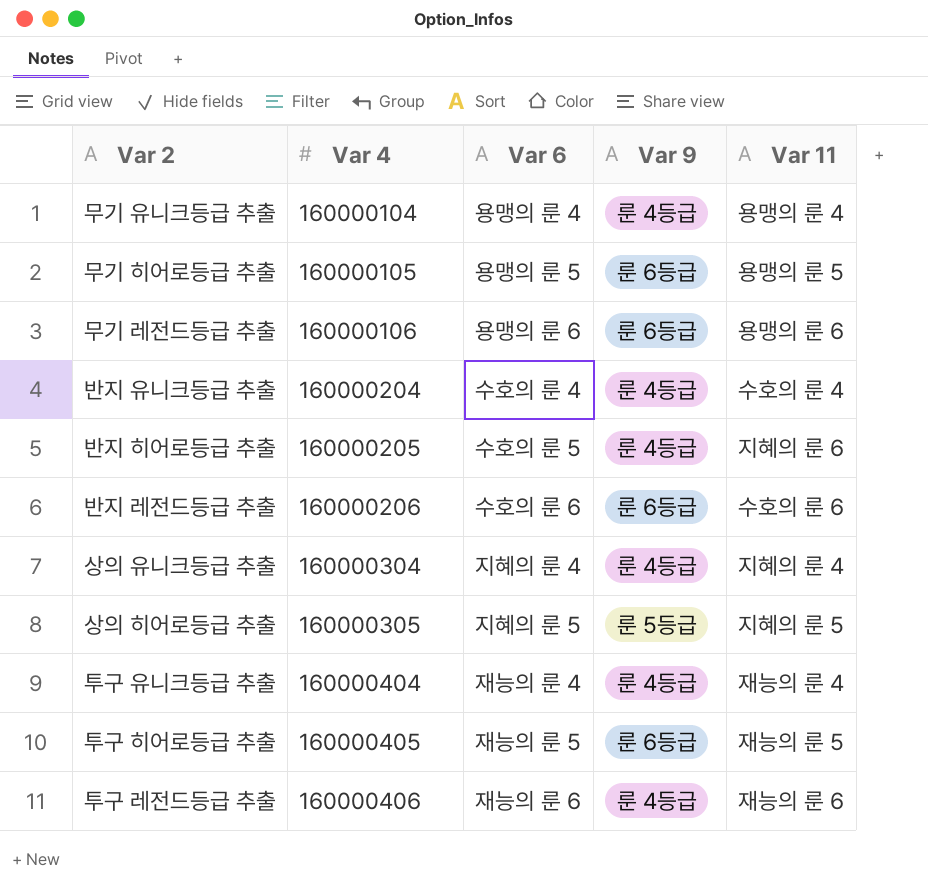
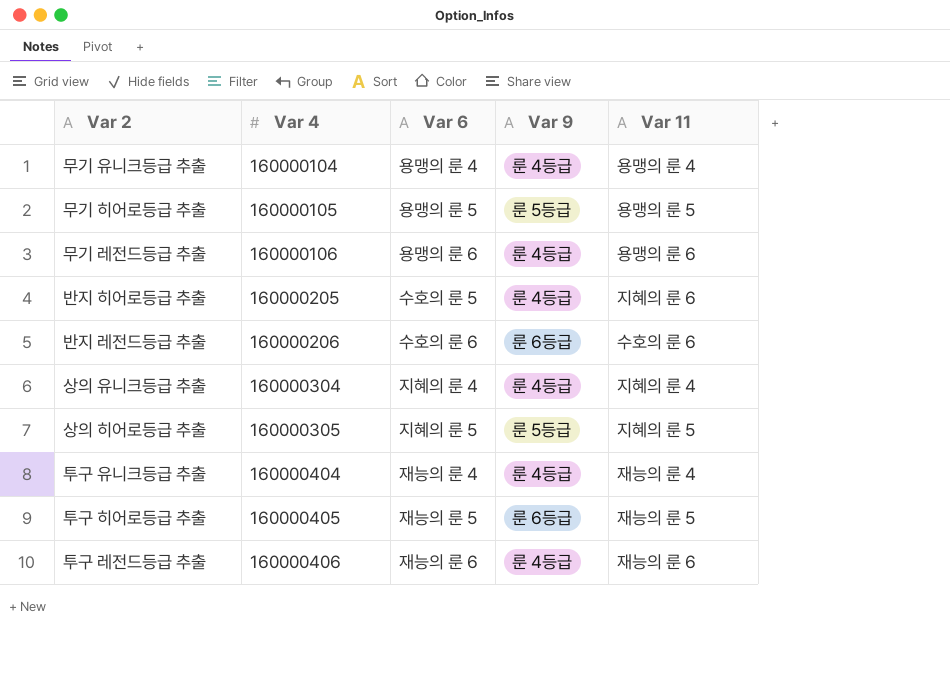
row 반지 유니크등급 추출: 160000204 | 수호의 룬 4 | 룬 4등급 | 수호의 룬 4 -> none
무기 히어로등급 추출 | Var 9: 룬 6등급 -> 룬 5등급
무기 레전드등급 추출 | Var 9: 룬 6등급 -> 룬 4등급

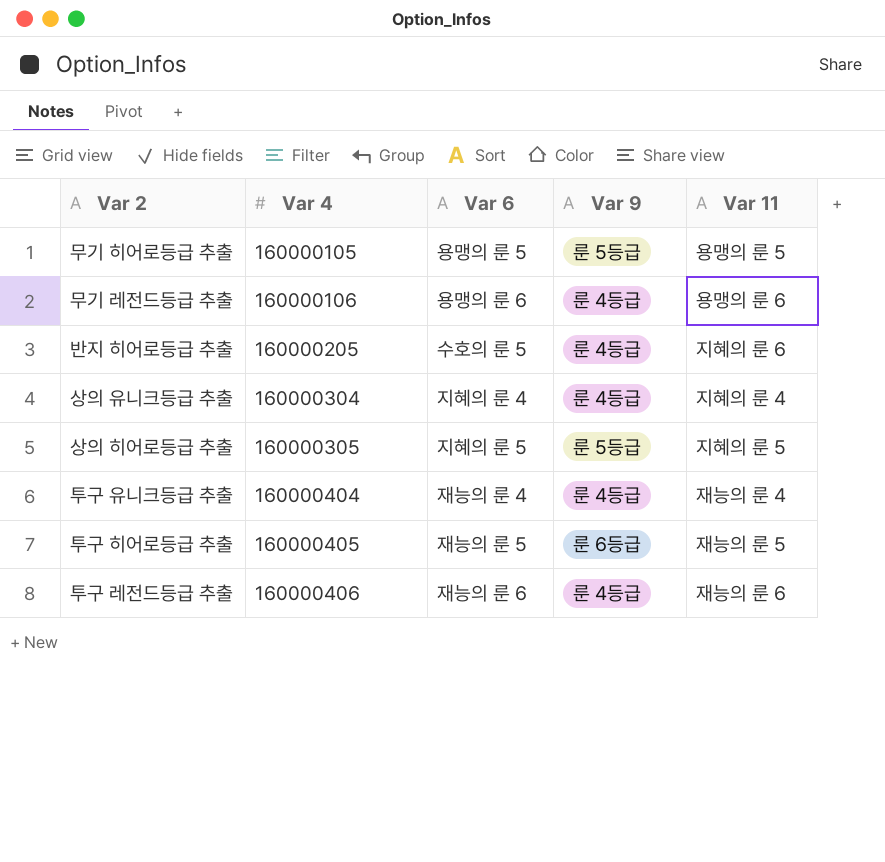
row 무기 유니크등급 추출: 160000104 | 용맹의 룬 4 | 룬 4등급 | 용맹의 룬 4 -> none
row 반지 레전드등급 추출: 160000206 | 수호의 룬 6 | 룬 6등급 | 수호의 룬 6 -> none

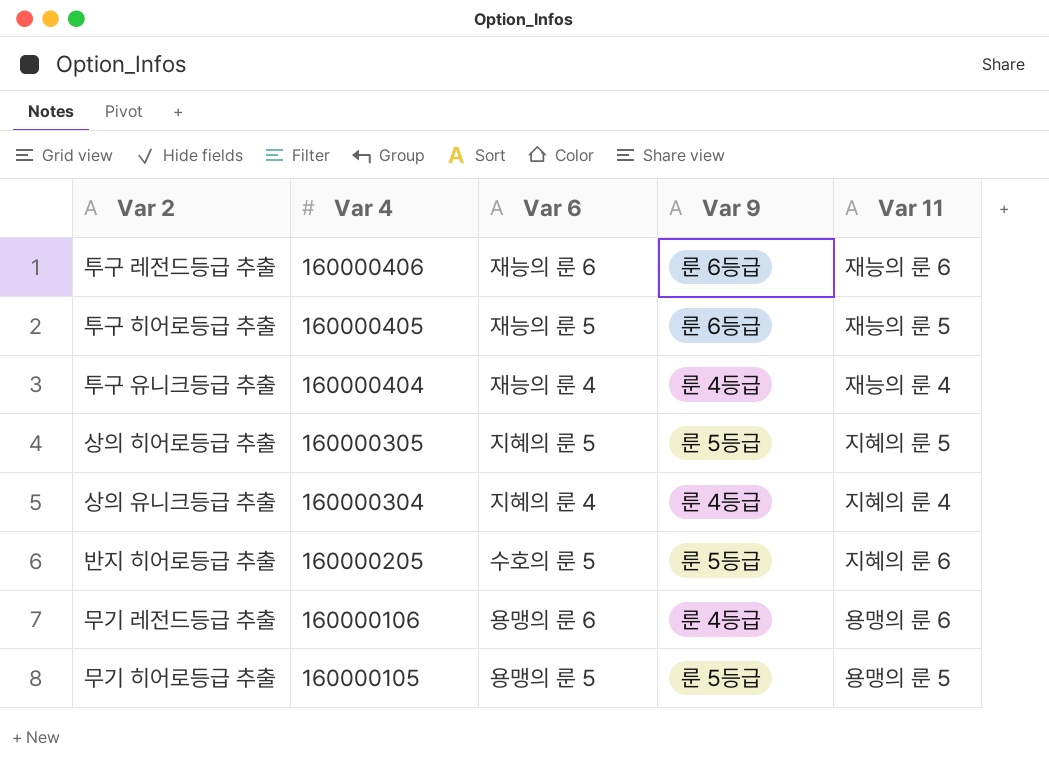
row order: Var 4 ascending -> Var 4 descending
투구 레전드등급 추출 | Var 9: 룬 4등급 -> 룬 6등급
반지 히어로등급 추출 | Var 9: 룬 4등급 -> 룬 5등급

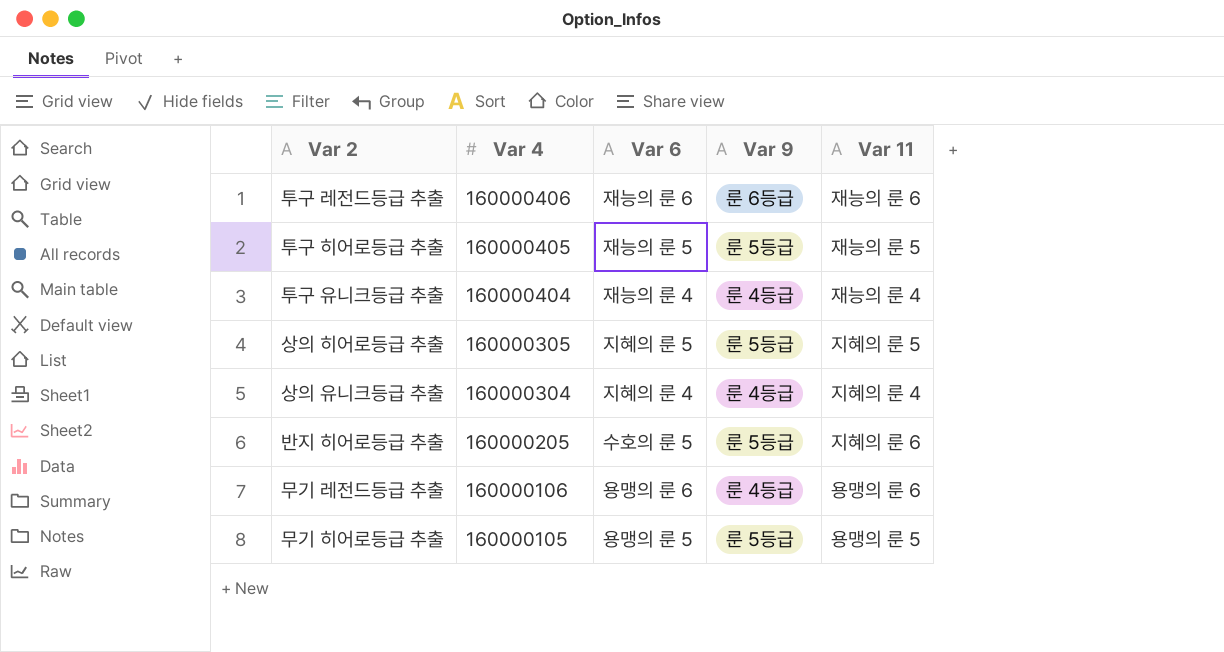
투구 히어로등급 추출 | Var 9: 룬 6등급 -> 룬 5등급

